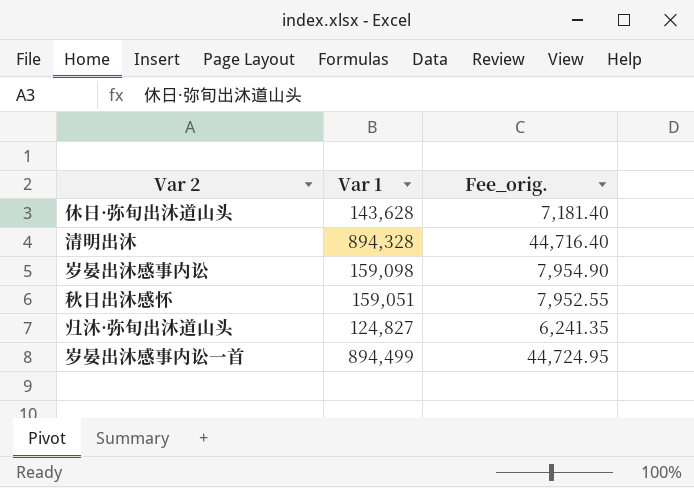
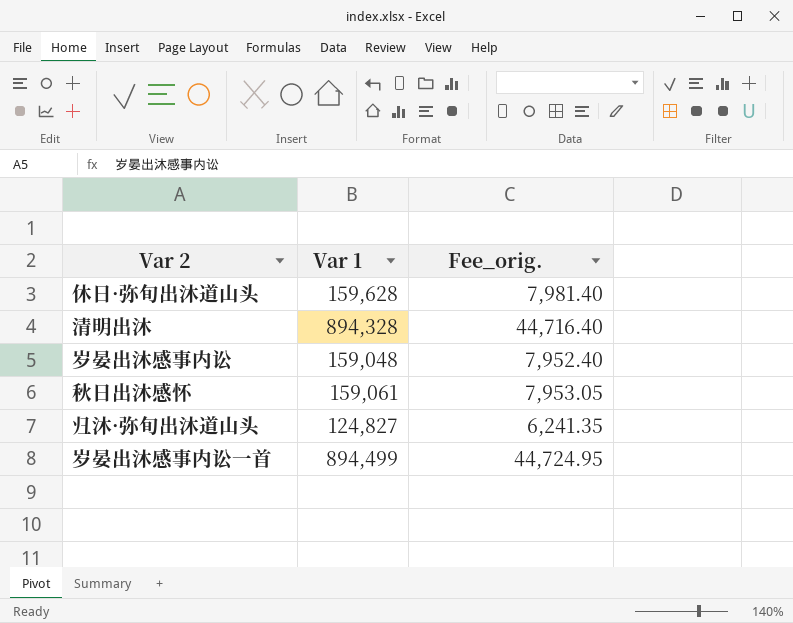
休日·弥旬出沐道山头 | Var 1: 143,628 -> 159,628
休日·弥旬出沐道山头 | Fee_orig.: 7,181.40 -> 7,981.40
岁晏出沐感事内讼 | Var 1: 159,098 -> 159,048
岁晏出沐感事内讼 | Fee_orig.: 7,954.90 -> 7,952.40
秋日出沐感怀 | Var 1: 159,051 -> 159,061
秋日出沐感怀 | Fee_orig.: 7,952.55 -> 7,953.05

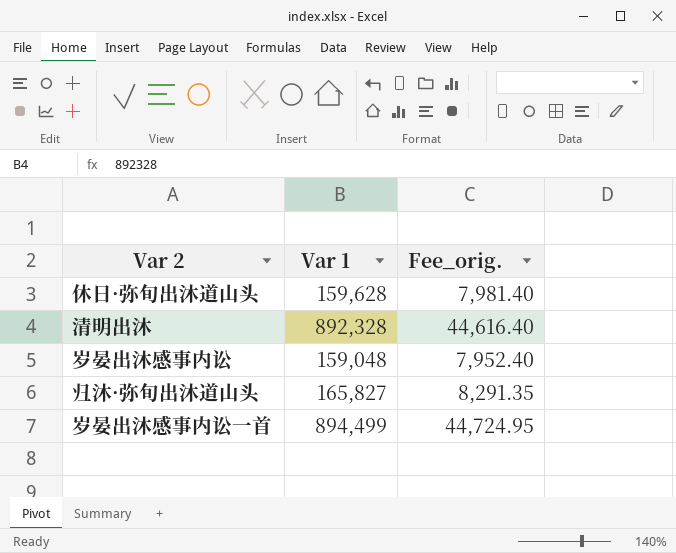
row 秋日出沐感怀: 159,061 | 7,953.05 -> none
清明出沐 | Var 1: 894,328 -> 892,328
清明出沐 | Fee_orig.: 44,716.40 -> 44,616.40
归沐·弥旬出沐道山头 | Var 1: 124,827 -> 165,827
归沐·弥旬出沐道山头 | Fee_orig.: 6,241.35 -> 8,291.35

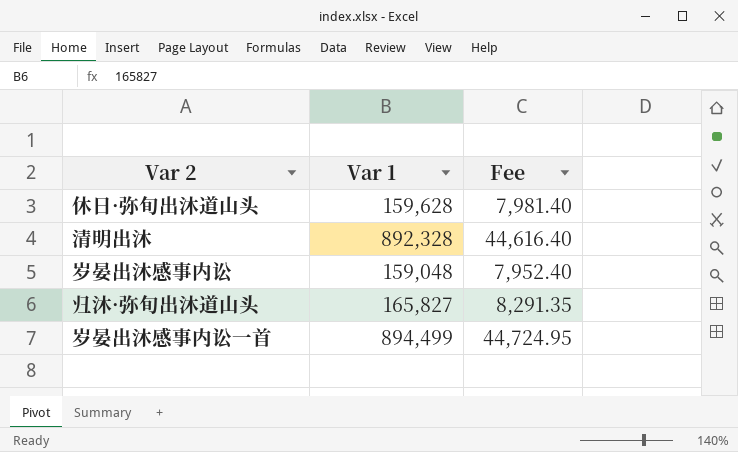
column name: Fee_orig. -> Fee

